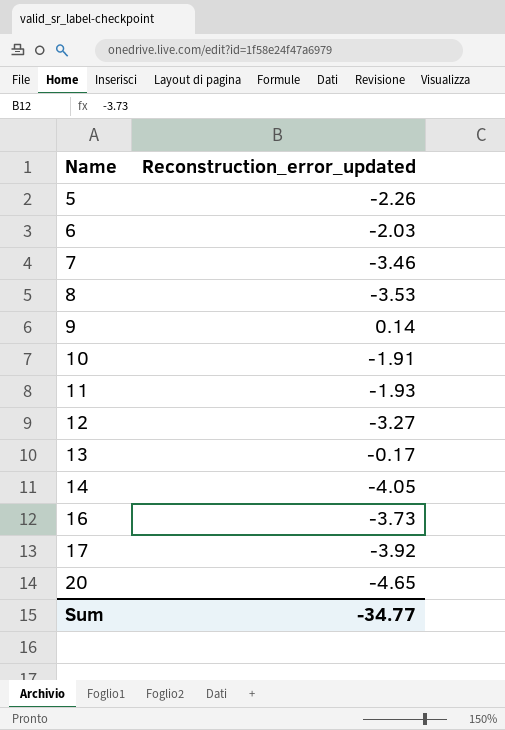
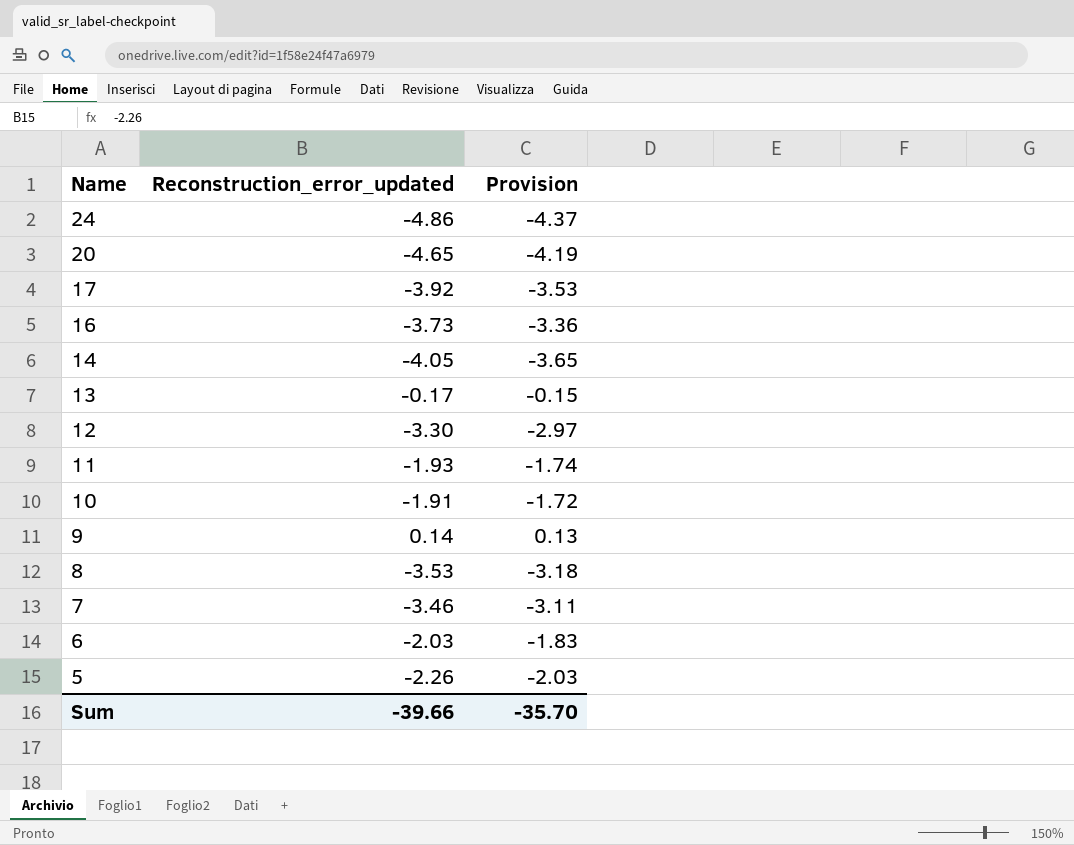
row order: Name ascending -> Name descending
column Provision | formula: none -> [Reconstruction_error_updated] * 0.9
row 24: none -> -4.86 | -4.37
12 | Reconstruction_error_updated: -3.27 -> -3.30
Sum | Reconstruction_error_updated: -34.77 -> -39.66

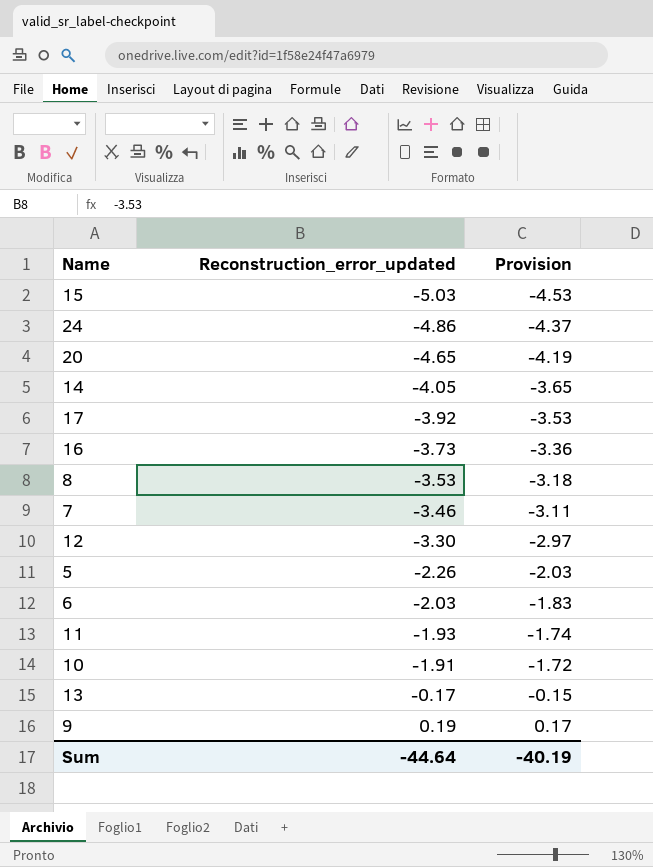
row order: Name descending -> Reconstruction_error_updated ascending
row 15: none -> -5.03 | -4.53
9 | Reconstruction_error_updated: 0.14 -> 0.19
9 | Provision: 0.13 -> 0.17
Sum | Reconstruction_error_updated: -39.66 -> -44.64
Sum | Provision: -35.70 -> -40.19

